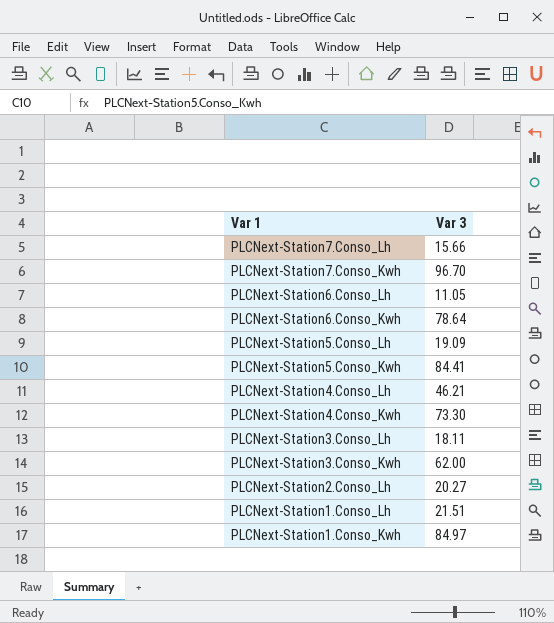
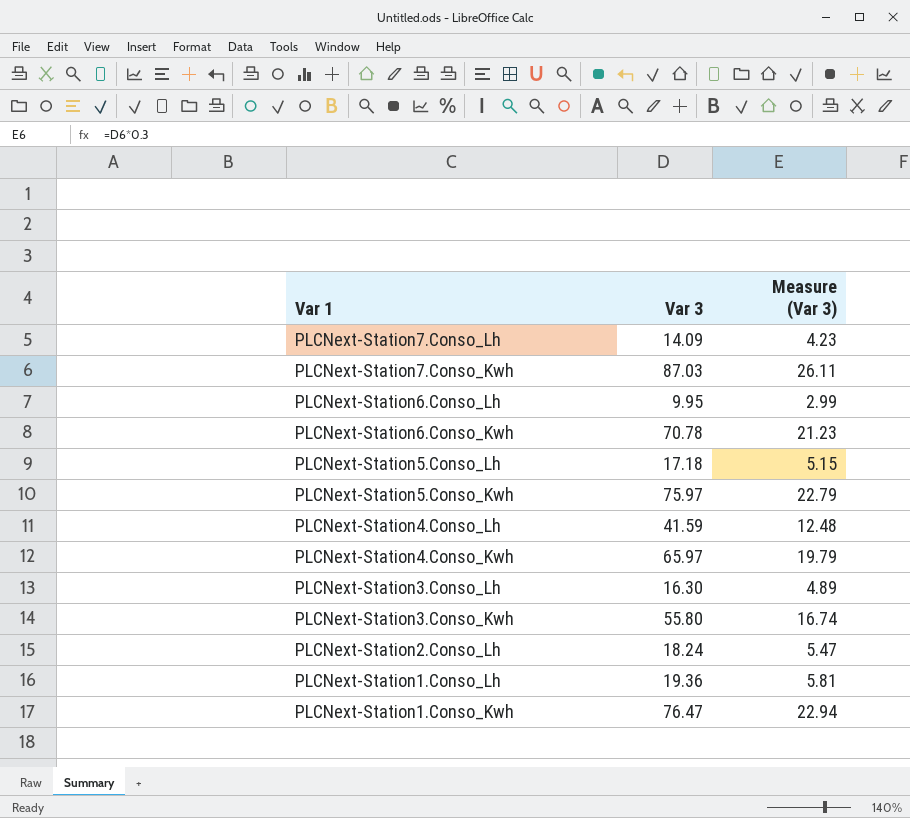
column Measure (Var 3) | formula: none -> [Var 3] * 0.3
PLCNext-Station7.Conso_Lh | Var 3: 15.66 -> 14.09
PLCNext-Station7.Conso_Kwh | Var 3: 96.70 -> 87.03
PLCNext-Station6.Conso_Lh | Var 3: 11.05 -> 9.95
PLCNext-Station6.Conso_Kwh | Var 3: 78.64 -> 70.78
PLCNext-Station5.Conso_Lh | Var 3: 19.09 -> 17.18
PLCNext-Station5.Conso_Kwh | Var 3: 84.41 -> 75.97
PLCNext-Station4.Conso_Lh | Var 3: 46.21 -> 41.59
PLCNext-Station4.Conso_Kwh | Var 3: 73.30 -> 65.97
PLCNext-Station3.Conso_Lh | Var 3: 18.11 -> 16.30
PLCNext-Station3.Conso_Kwh | Var 3: 62.00 -> 55.80
PLCNext-Station2.Conso_Lh | Var 3: 20.27 -> 18.24
PLCNext-Station1.Conso_Lh | Var 3: 21.51 -> 19.36
PLCNext-Station1.Conso_Kwh | Var 3: 84.97 -> 76.47

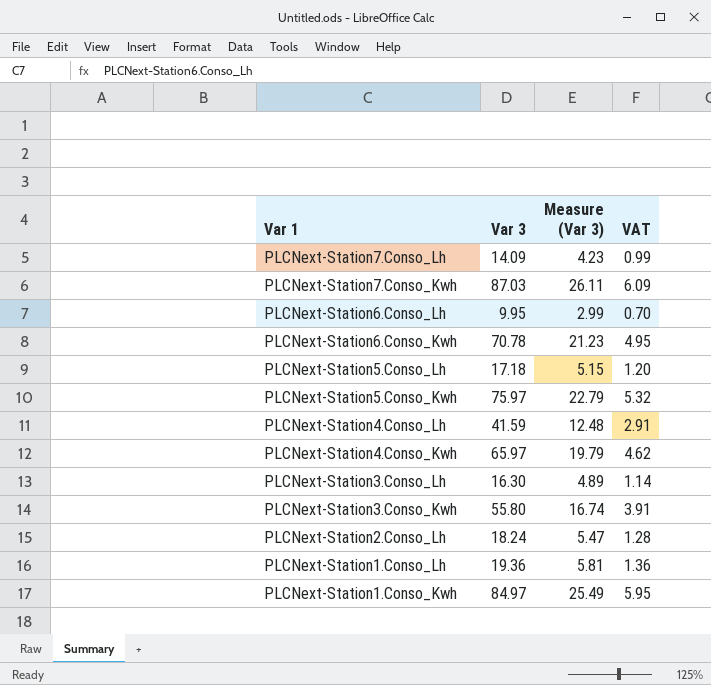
column VAT | formula: none -> [Var 3] * 0.07
PLCNext-Station1.Conso_Kwh | Var 3: 76.47 -> 84.97
PLCNext-Station1.Conso_Kwh | Measure (Var 3): 22.94 -> 25.49

